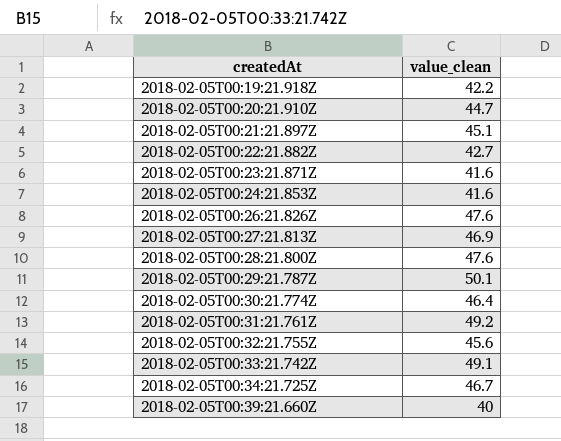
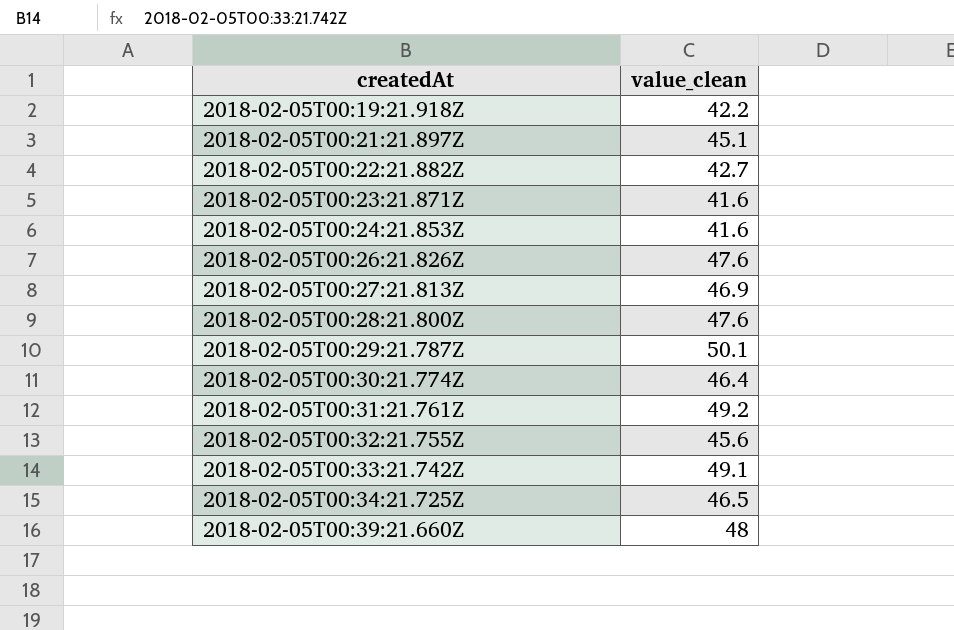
row 2018-02-05T00:20:21.910Z: 44.7 -> none
2018-02-05T00:34:21.725Z | value_clean: 46.7 -> 46.5
2018-02-05T00:39:21.660Z | value_clean: 40 -> 48

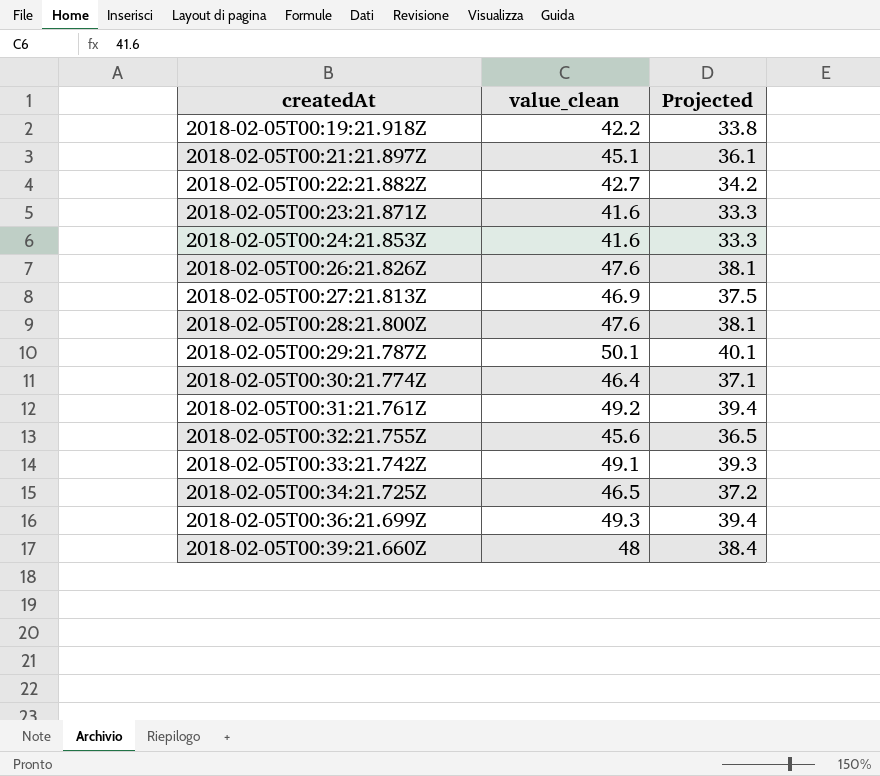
column Projected | formula: none -> [value_clean] * 0.8
row 2018-02-05T00:36:21.699Z: none -> 49.3 | 39.4

